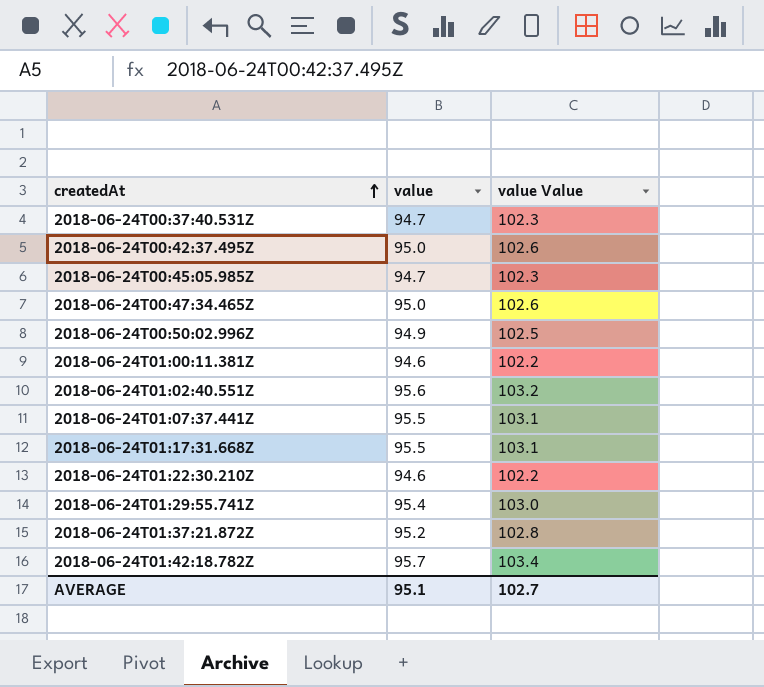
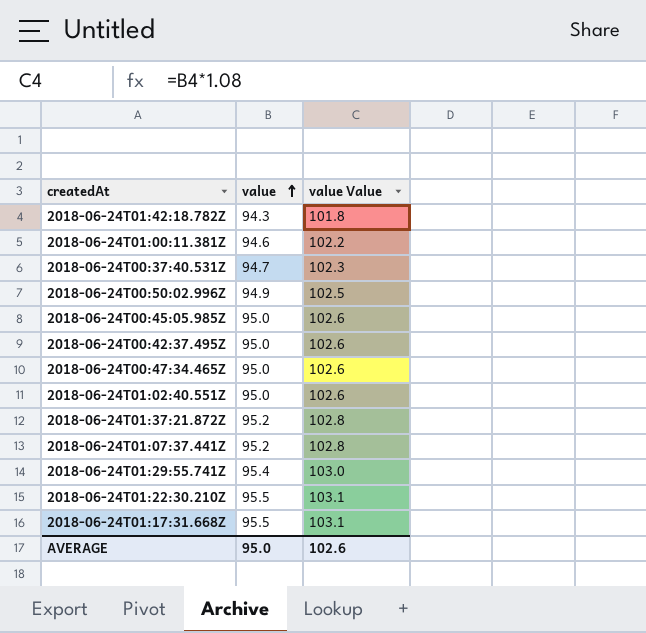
row order: createdAt ascending -> value ascending
2018-06-24T01:42:18.782Z | value: 95.7 -> 94.3
2018-06-24T01:42:18.782Z | value Value: 103.4 -> 101.8
2018-06-24T00:45:05.985Z | value: 94.7 -> 95.0
2018-06-24T00:45:05.985Z | value Value: 102.3 -> 102.6
2018-06-24T01:02:40.551Z | value: 95.6 -> 95.0
2018-06-24T01:02:40.551Z | value Value: 103.2 -> 102.6
2018-06-24T01:07:37.441Z | value: 95.5 -> 95.2
2018-06-24T01:07:37.441Z | value Value: 103.1 -> 102.8
2018-06-24T01:22:30.210Z | value: 94.6 -> 95.5
2018-06-24T01:22:30.210Z | value Value: 102.2 -> 103.1
AVERAGE | value: 95.1 -> 95.0
AVERAGE | value Value: 102.7 -> 102.6

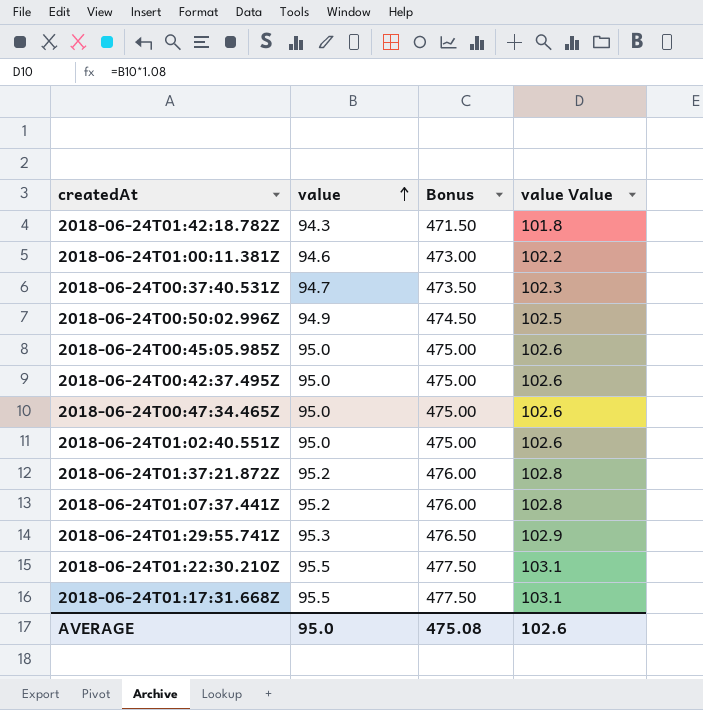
column Bonus | formula: none -> [value] * 5
2018-06-24T01:29:55.741Z | value: 95.4 -> 95.3
2018-06-24T01:29:55.741Z | value Value: 103.0 -> 102.9

